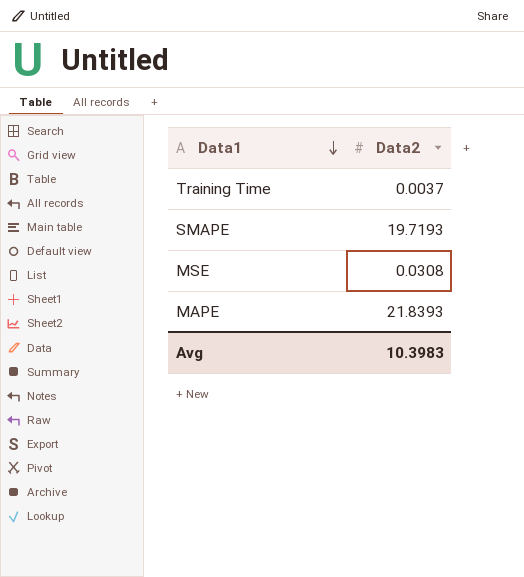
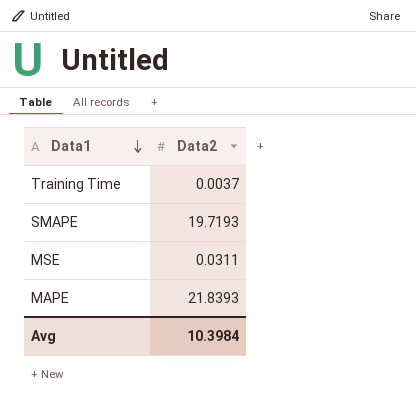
MSE | Data2: 0.0308 -> 0.0311
Avg | Data2: 10.3983 -> 10.3984

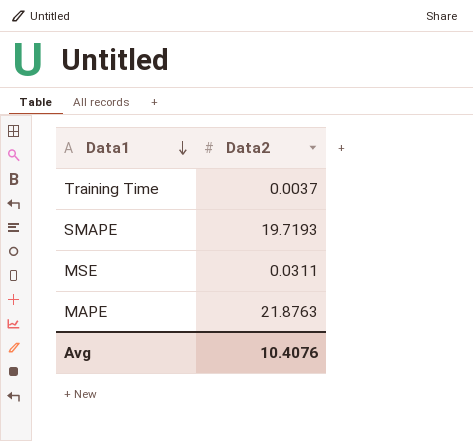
MAPE | Data2: 21.8393 -> 21.8763
Avg | Data2: 10.3984 -> 10.4076

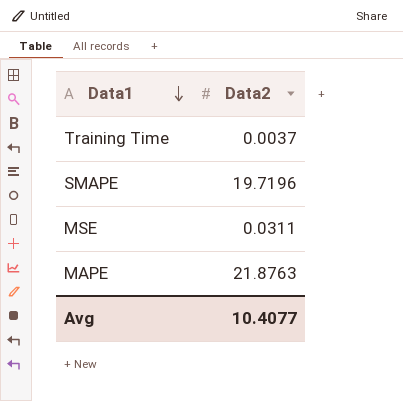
SMAPE | Data2: 19.7193 -> 19.7196
Avg | Data2: 10.4076 -> 10.4077

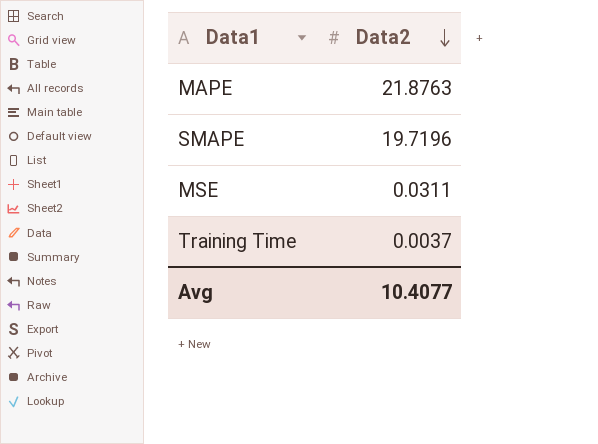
row order: Data1 descending -> Data2 descending

